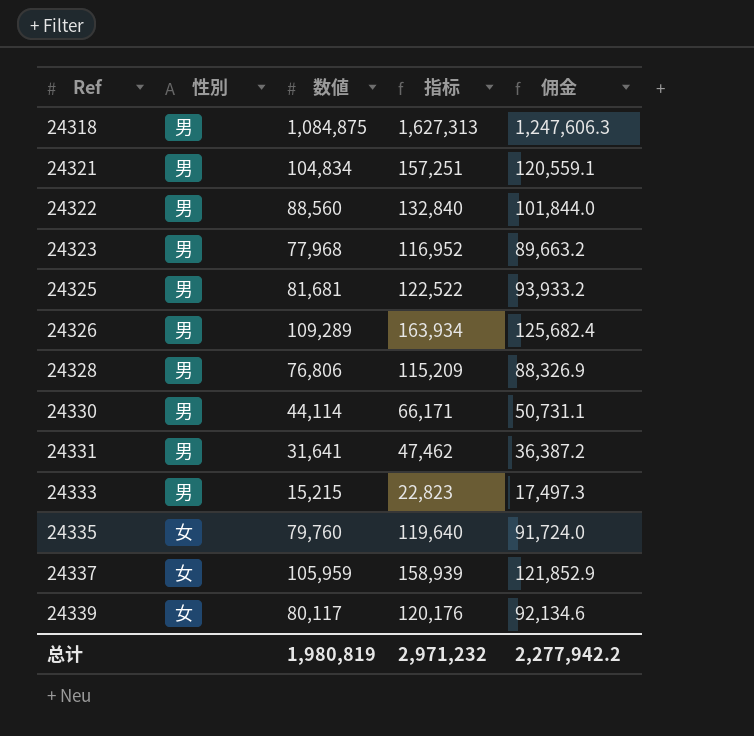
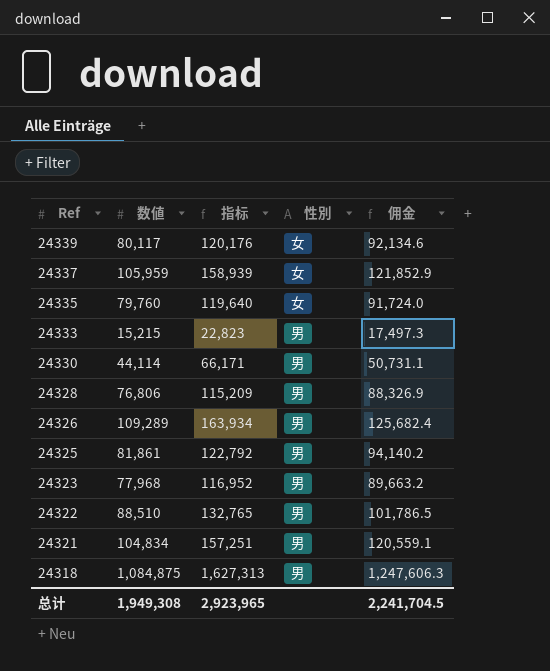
row order: Ref ascending -> Ref descending
column 性別 | position: 2 -> 4
row 24331: 男 | 31,641 | 47,462 | 36,387.2 -> none
24325 | 数値: 81,681 -> 81,861
24325 | 指标: 122,522 -> 122,792
24325 | 佣金: 93,933.2 -> 94,140.2
24322 | 数値: 88,560 -> 88,510
24322 | 指标: 132,840 -> 132,765
24322 | 佣金: 101,844.0 -> 101,786.5
总计 | 数値: 1,980,819 -> 1,949,308
总计 | 指标: 2,971,232 -> 2,923,965
总计 | 佣金: 2,277,942.2 -> 2,241,704.5

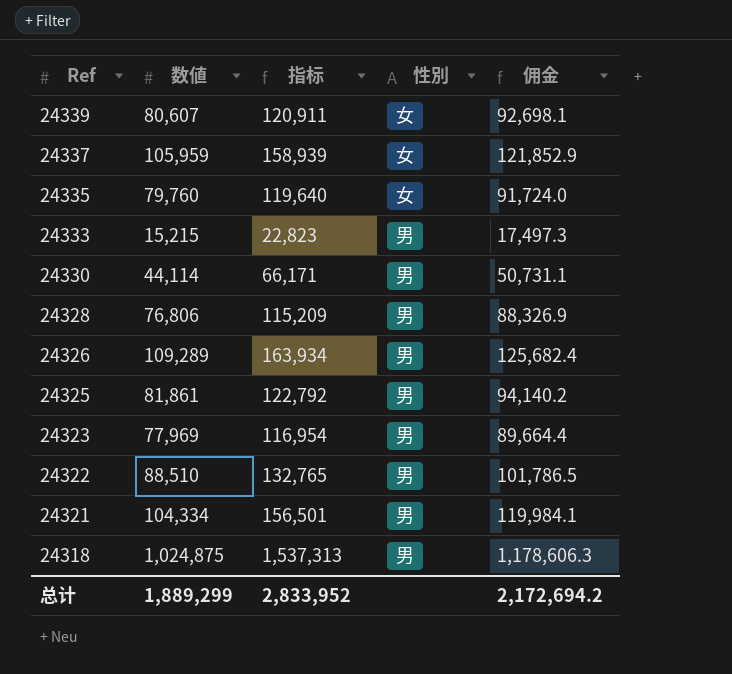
24339 | 数値: 80,117 -> 80,607
24339 | 指标: 120,176 -> 120,911
24339 | 佣金: 92,134.6 -> 92,698.1
24323 | 数値: 77,968 -> 77,969
24323 | 指标: 116,952 -> 116,954
24323 | 佣金: 89,663.2 -> 89,664.4
24321 | 数値: 104,834 -> 104,334
24321 | 指标: 157,251 -> 156,501
24321 | 佣金: 120,559.1 -> 119,984.1
24318 | 数値: 1,084,875 -> 1,024,875
24318 | 指标: 1,627,313 -> 1,537,313
24318 | 佣金: 1,247,606.3 -> 1,178,606.3
总计 | 数値: 1,949,308 -> 1,889,299
总计 | 指标: 2,923,965 -> 2,833,952
总计 | 佣金: 2,241,704.5 -> 2,172,694.2

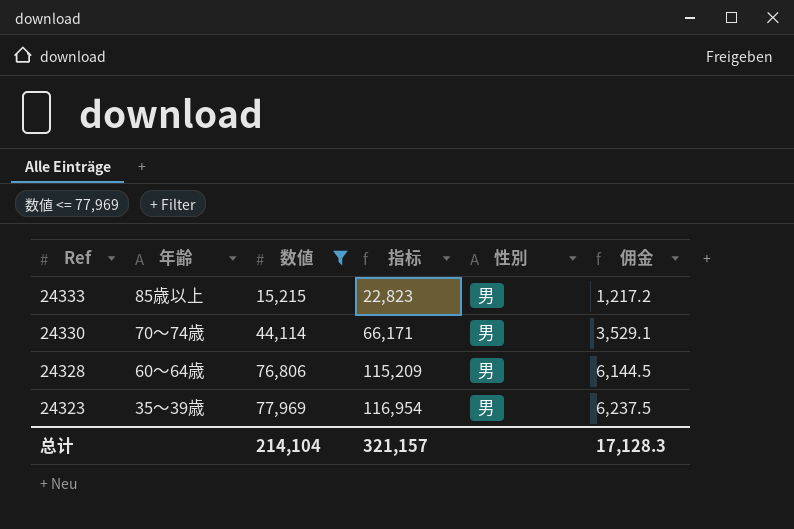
filter: none -> 数値 <= 77,969
column 年齢 | position: none -> 2
column 佣金 | formula: [数値] * 1.15 -> [数値] * 0.08
总计 | 数値: 1,889,299 -> 214,104
总计 | 指标: 2,833,952 -> 321,157
总计 | 佣金: 2,172,694.2 -> 17,128.3

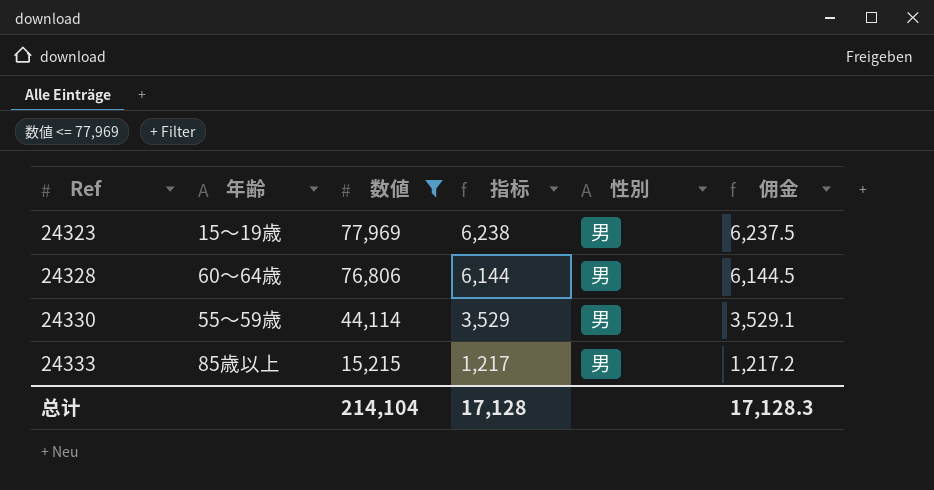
row order: Ref descending -> Ref ascending
column 指标 | formula: [数値] * 1.5 -> [数値] * 0.08
24323 | 年齢: 35～39歳 -> 15～19歳
24330 | 年齢: 70～74歳 -> 55～59歳
总计 | 指标: 321,157 -> 17,128

